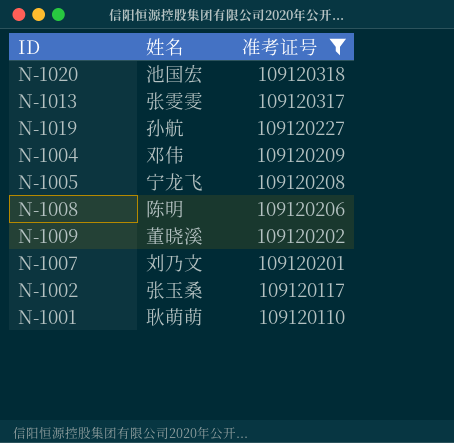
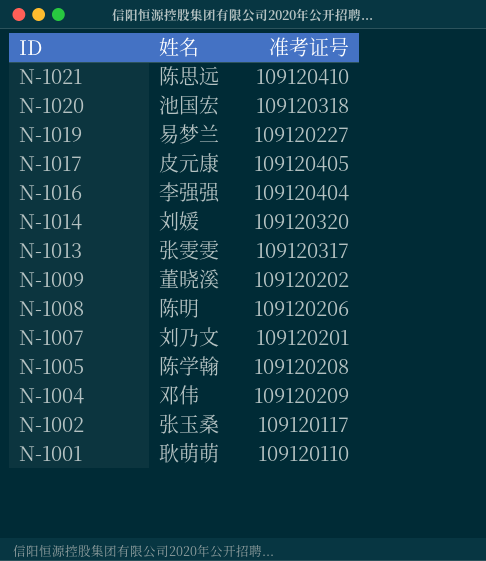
filter: 准考证号 <= 109120318 -> none
row order: 准考证号 descending -> ID descending
N-1019 | 姓名: 孙航 -> 易梦兰
N-1005 | 姓名: 宁龙飞 -> 陈学翰

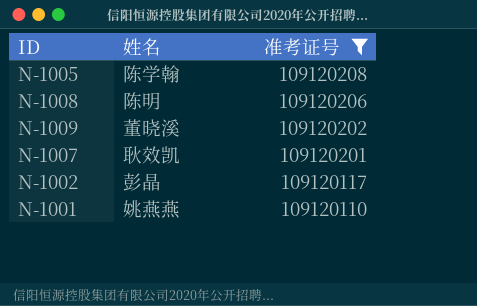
filter: none -> 准考证号 <= 109120208
row order: ID descending -> 准考证号 descending
N-1007 | 姓名: 刘乃文 -> 耿效凯
N-1002 | 姓名: 张玉桑 -> 彭晶
N-1001 | 姓名: 耿萌萌 -> 姚燕燕

